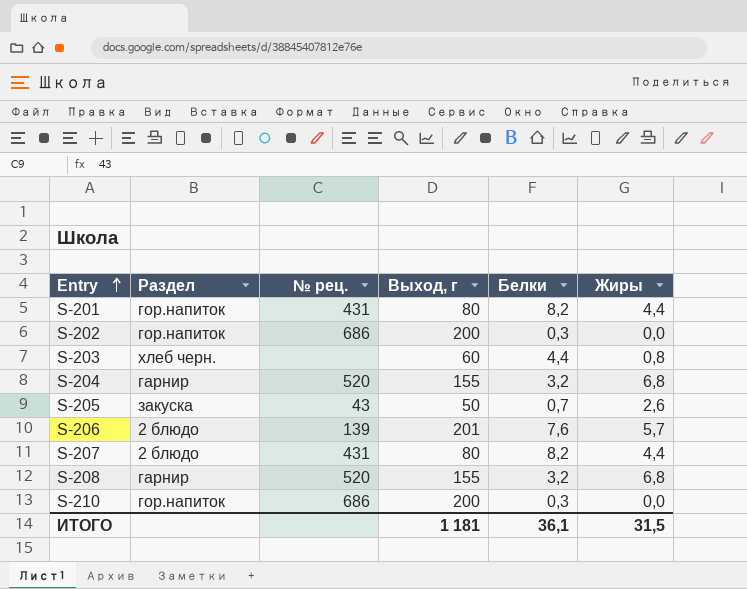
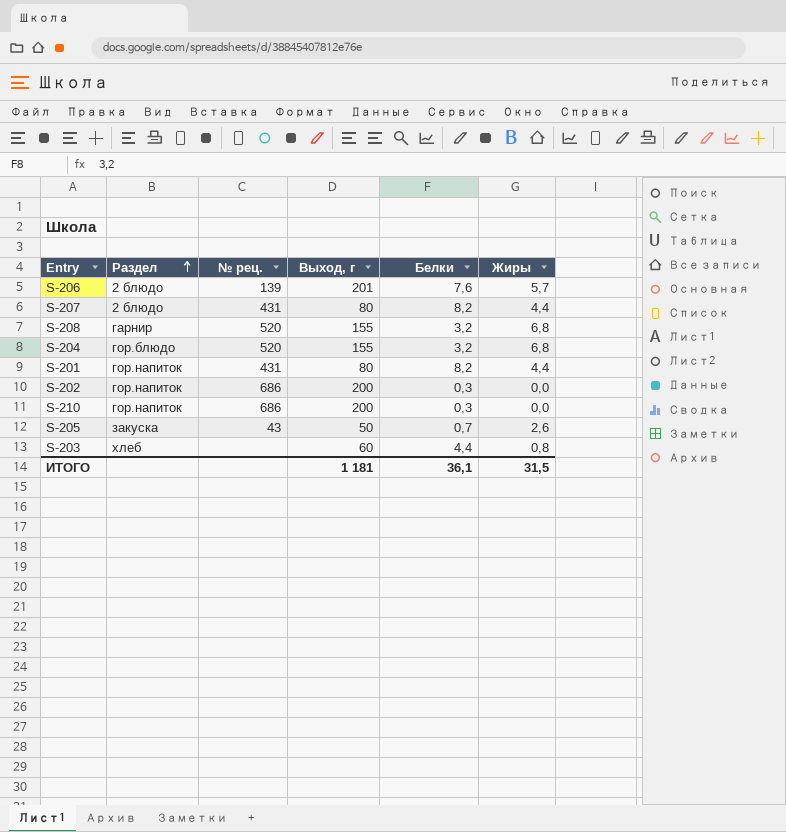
row order: Entry ascending -> Раздел ascending
S-204 | Раздел: гарнир -> гор.блюдо
S-203 | Раздел: хлеб черн. -> хлеб

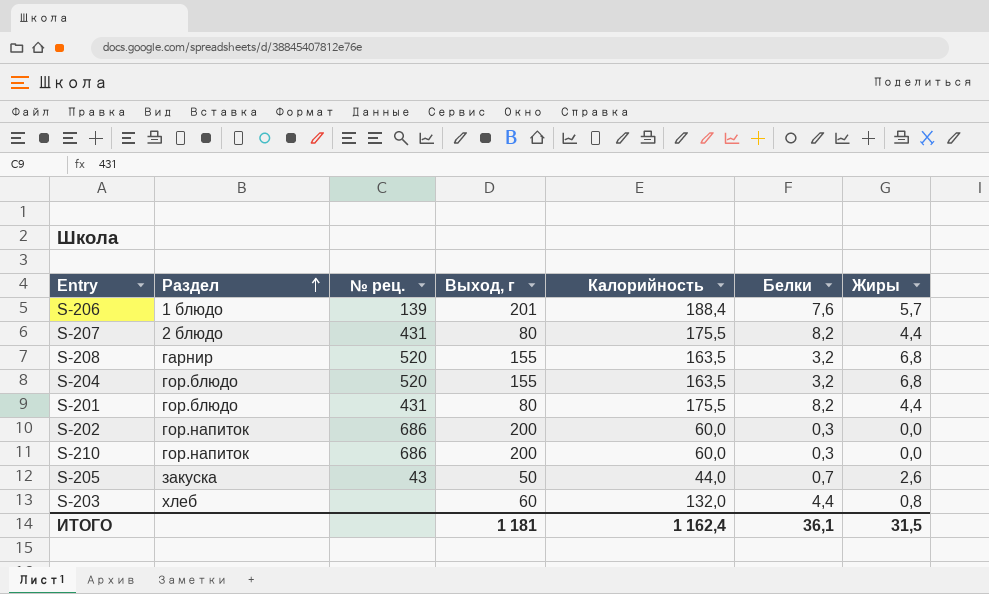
column Калорийность | position: none -> 5
S-206 | Раздел: 2 блюдо -> 1 блюдо
S-201 | Раздел: гор.напиток -> гор.блюдо

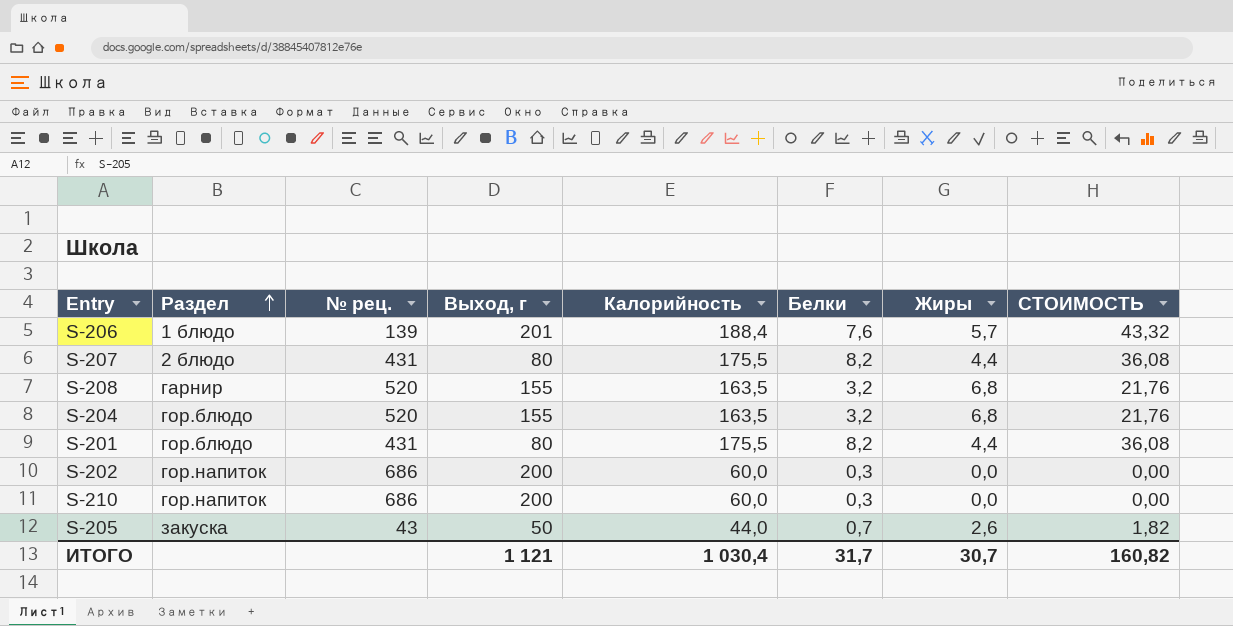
column СТОИМОСТЬ | formula: none -> [Белки] * [Жиры]
row S-203: хлеб | none | 60 | 132,0 | 4,4 | 0,8 -> none
ИТОГО | Выход, г: 1 181 -> 1 121
ИТОГО | Калорийность: 1 162,4 -> 1 030,4
ИТОГО | Белки: 36,1 -> 31,7
ИТОГО | Жиры: 31,5 -> 30,7

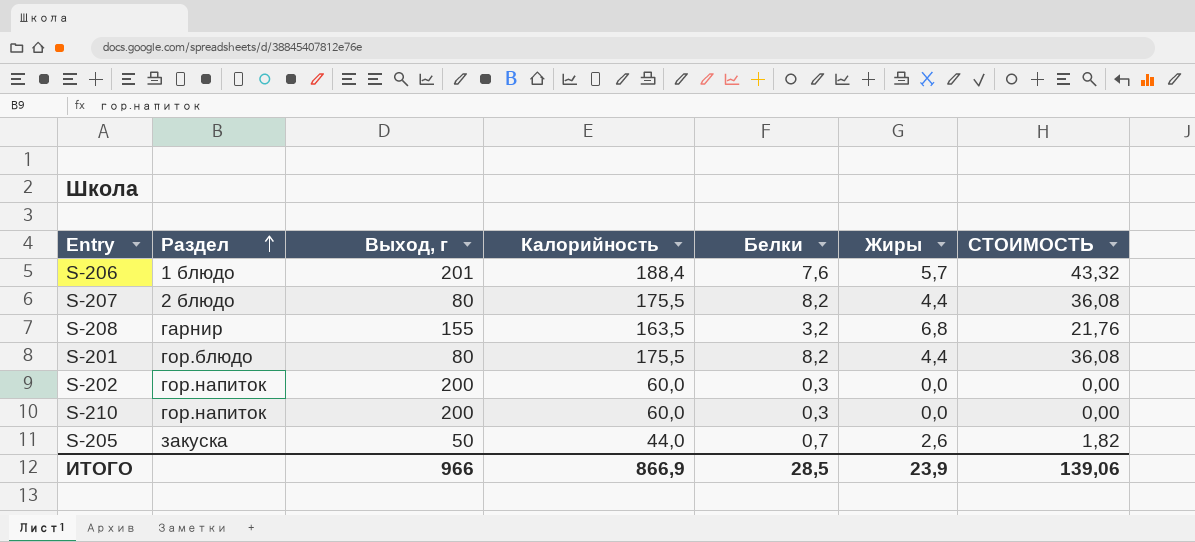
column № рец. | position: 3 -> none
row S-204: гор.блюдо | 520 | 155 | 163,5 | 3,2 | 6,8 | 21,76 -> none
ИТОГО | Выход, г: 1 121 -> 966
ИТОГО | Калорийность: 1 030,4 -> 866,9
ИТОГО | Белки: 31,7 -> 28,5
ИТОГО | Жиры: 30,7 -> 23,9
ИТОГО | СТОИМОСТЬ: 160,82 -> 139,06

